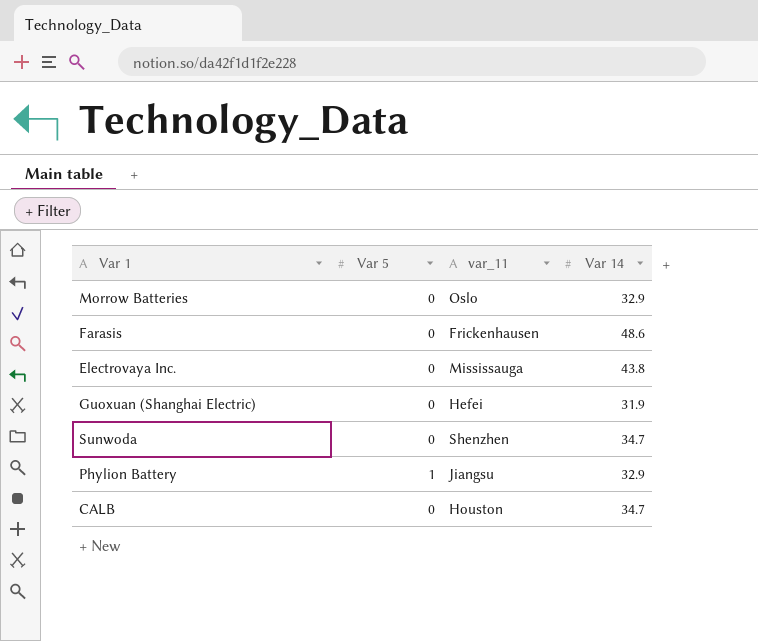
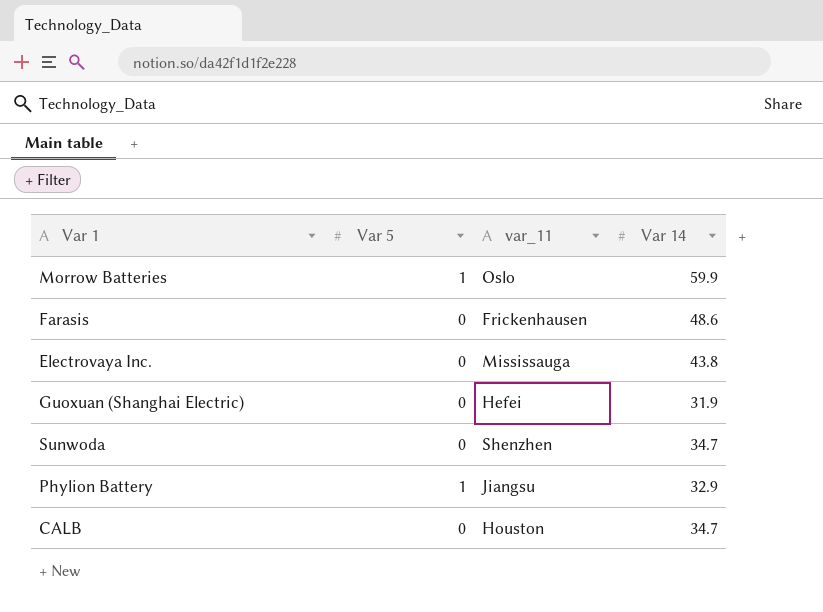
Morrow Batteries | Var 5: 0 -> 1
Morrow Batteries | Var 14: 32.9 -> 59.9

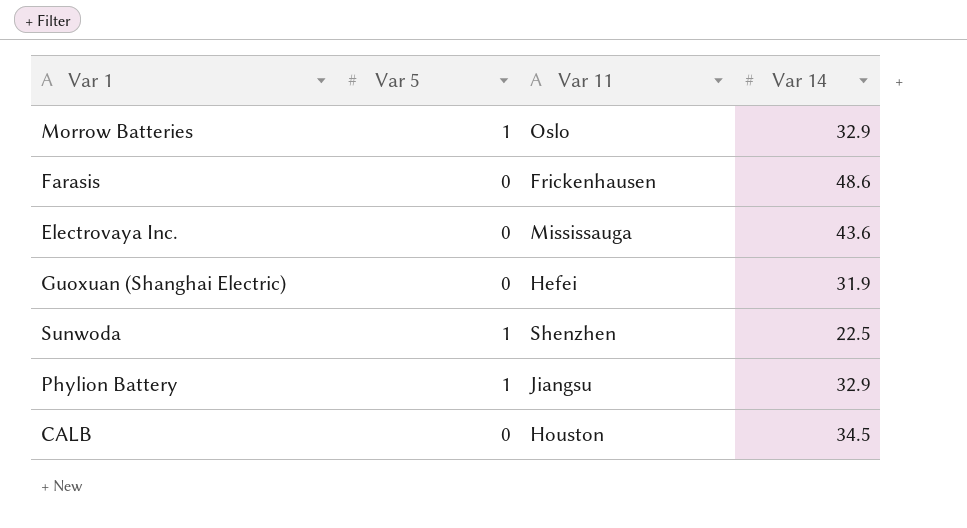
column name: var_11 -> Var 11
Morrow Batteries | Var 14: 59.9 -> 32.9
Electrovaya Inc. | Var 14: 43.8 -> 43.6
Sunwoda | Var 5: 0 -> 1
Sunwoda | Var 14: 34.7 -> 22.5
CALB | Var 14: 34.7 -> 34.5

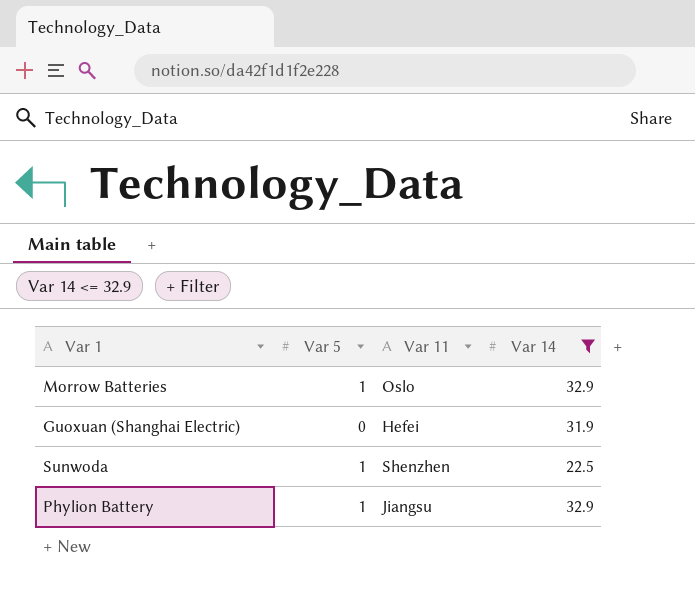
filter: none -> Var 14 <= 32.9

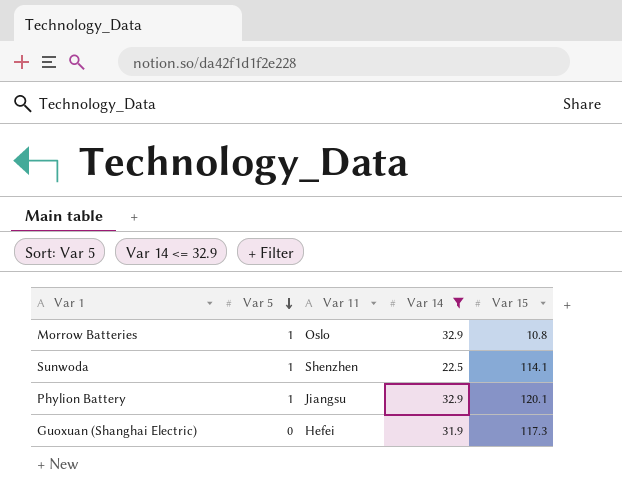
row order: none -> Var 5 descending
column Var 15 | position: none -> 5

